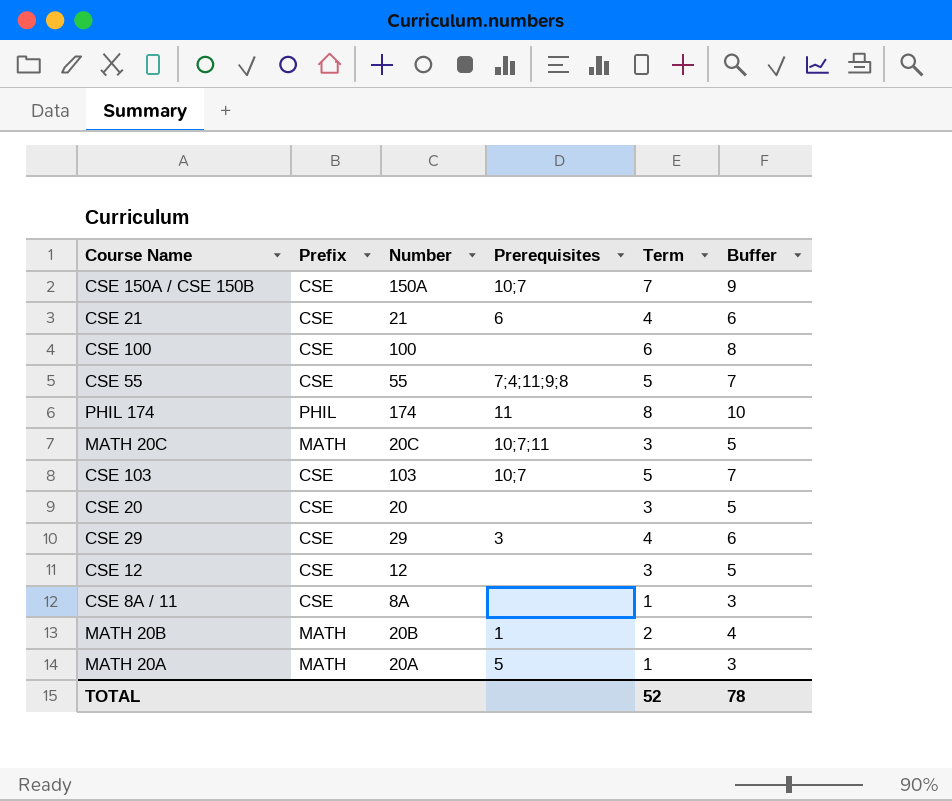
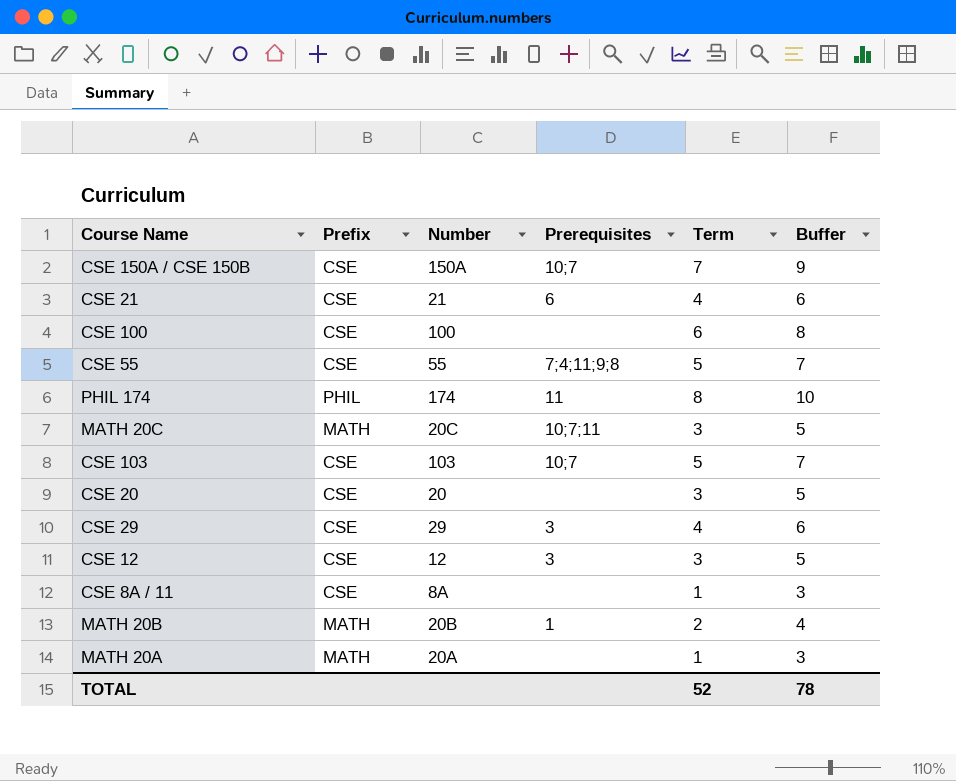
CSE 12 | Prerequisites: none -> 3
MATH 20A | Prerequisites: 5 -> none

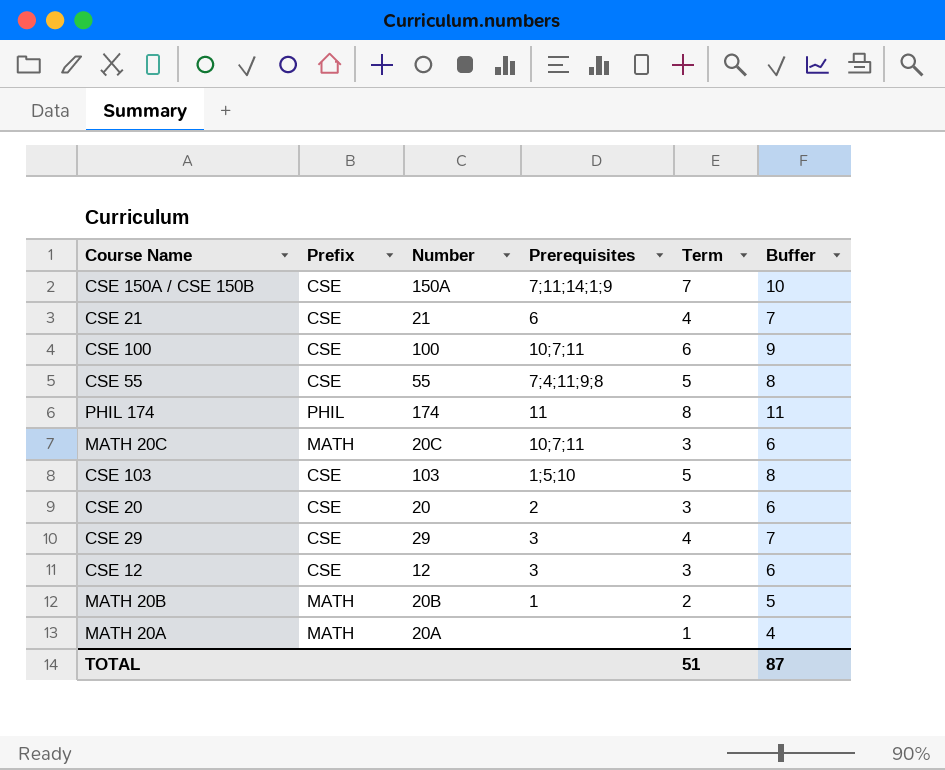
column Buffer | formula: [Term] + 2 -> [Term] + 3
row CSE 8A / 11: CSE | 8A | none | 1 | 3 -> none
CSE 150A / CSE 150B | Prerequisites: 10;7 -> 7;11;14;1;9
CSE 100 | Prerequisites: none -> 10;7;11
CSE 103 | Prerequisites: 10;7 -> 1;5;10
CSE 20 | Prerequisites: none -> 2
TOTAL | Term: 52 -> 51
TOTAL | Buffer: 78 -> 87

